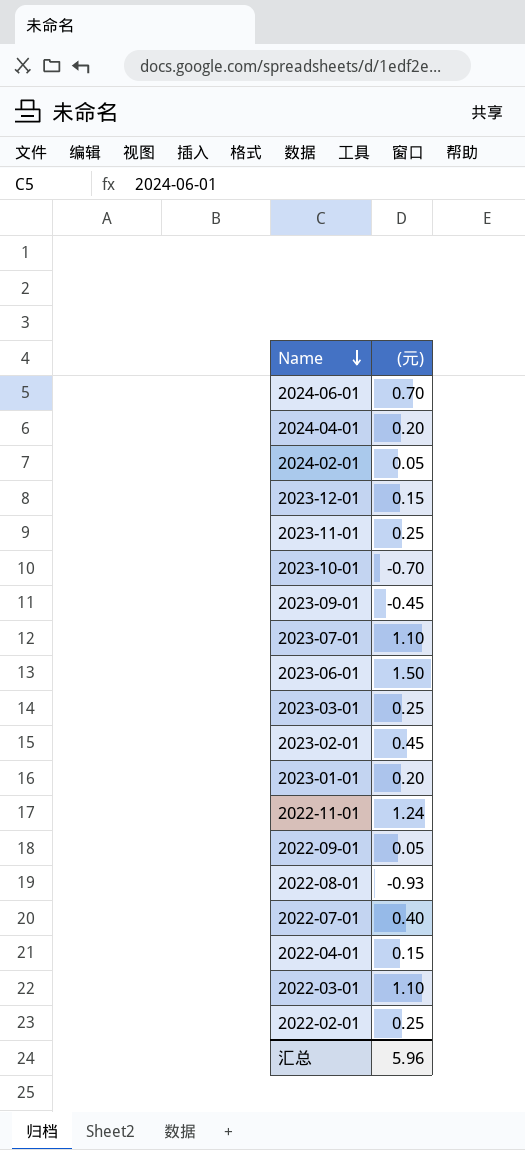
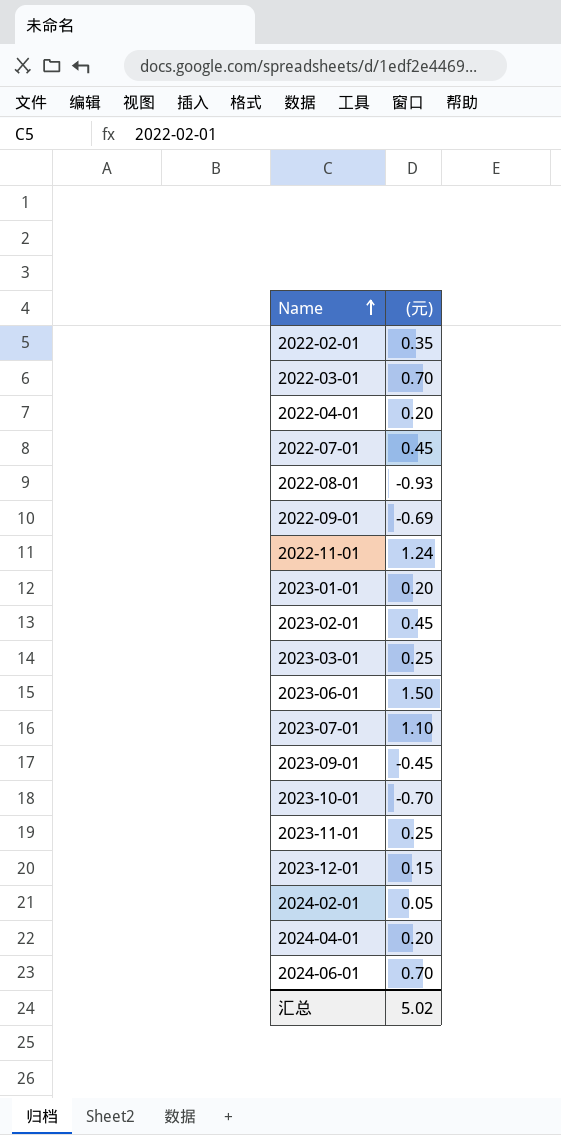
row order: Name descending -> Name ascending
2022-02-01 | (元): 0.25 -> 0.35
2022-03-01 | (元): 1.10 -> 0.70
2022-04-01 | (元): 0.15 -> 0.20
2022-07-01 | (元): 0.40 -> 0.45
2022-09-01 | (元): 0.05 -> -0.69
汇总 | (元): 5.96 -> 5.02

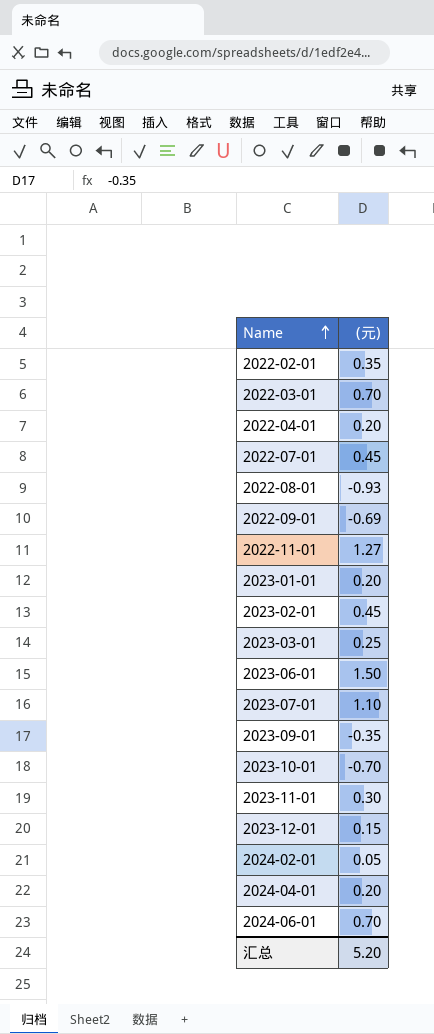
2022-11-01 | (元): 1.24 -> 1.27
2023-09-01 | (元): -0.45 -> -0.35
2023-11-01 | (元): 0.25 -> 0.30
汇总 | (元): 5.02 -> 5.20

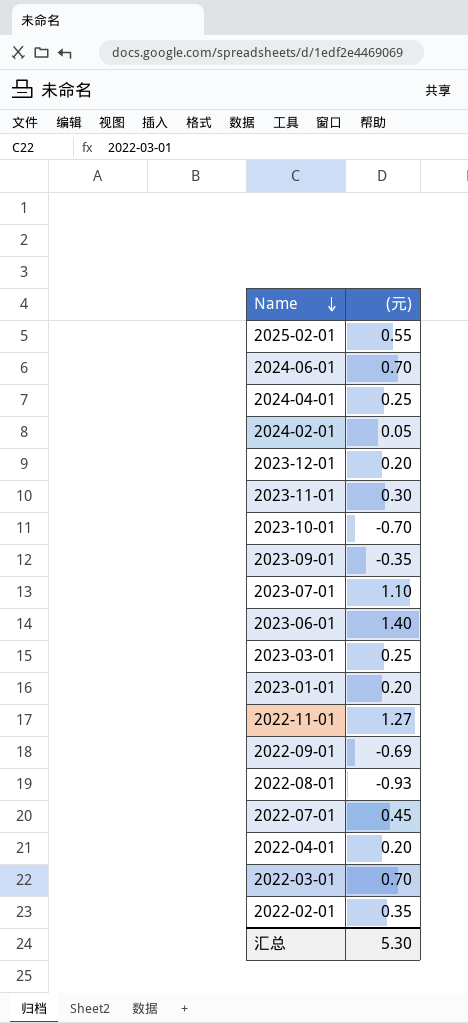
row order: Name ascending -> Name descending
row 2023-02-01: 0.45 -> none
row 2025-02-01: none -> 0.55
2024-04-01 | (元): 0.20 -> 0.25
2023-12-01 | (元): 0.15 -> 0.20
2023-06-01 | (元): 1.50 -> 1.40
汇总 | (元): 5.20 -> 5.30

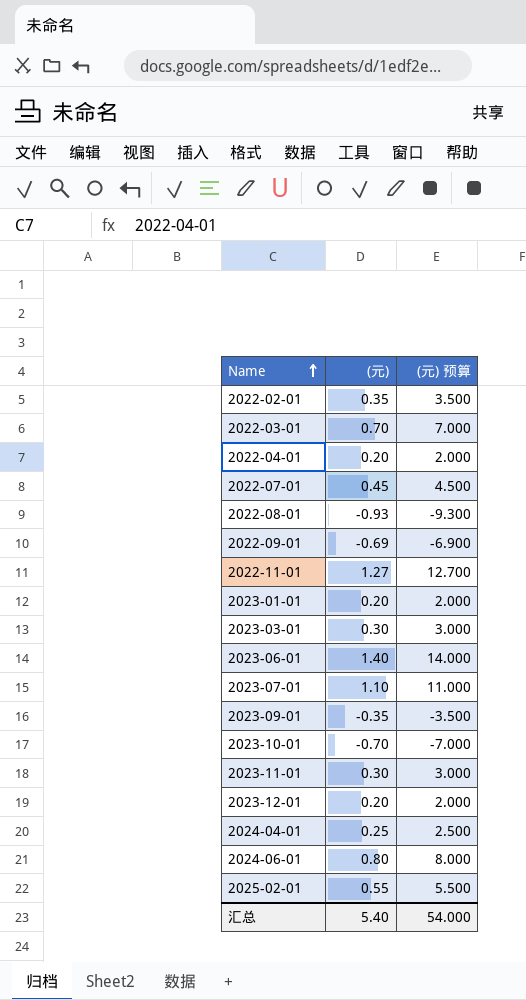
row order: Name descending -> Name ascending
column (元) 预算 | formula: none -> [(元)] * 10
row 2024-02-01: 0.05 -> none
2023-03-01 | (元): 0.25 -> 0.30
2024-06-01 | (元): 0.70 -> 0.80
汇总 | (元): 5.30 -> 5.40

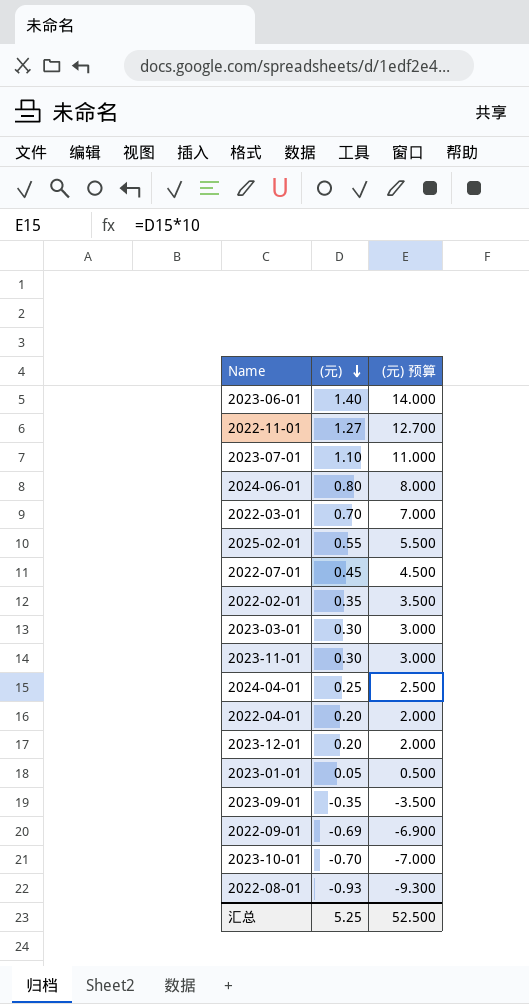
row order: Name ascending -> (元) descending
2023-01-01 | (元): 0.20 -> 0.05
2023-01-01 | (元) 预算: 2.000 -> 0.500
汇总 | (元): 5.40 -> 5.25
汇总 | (元) 预算: 54.000 -> 52.500

